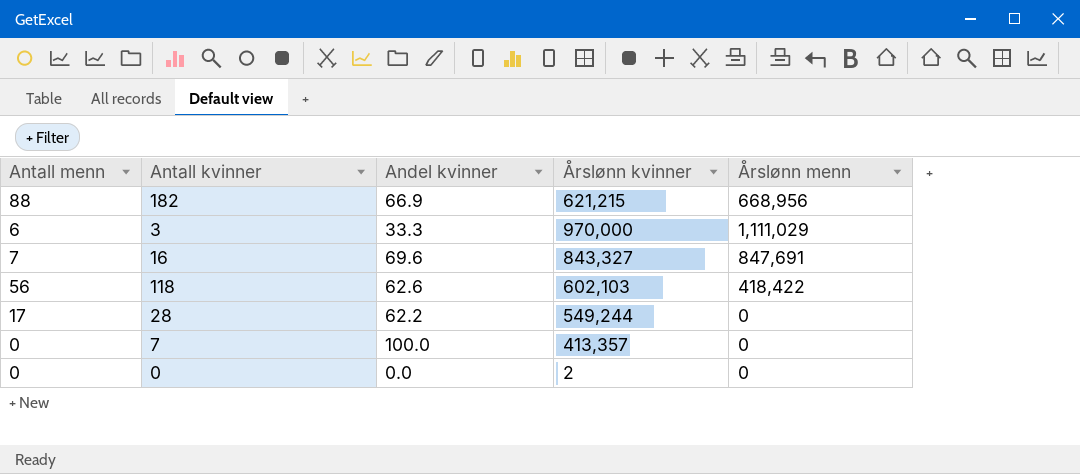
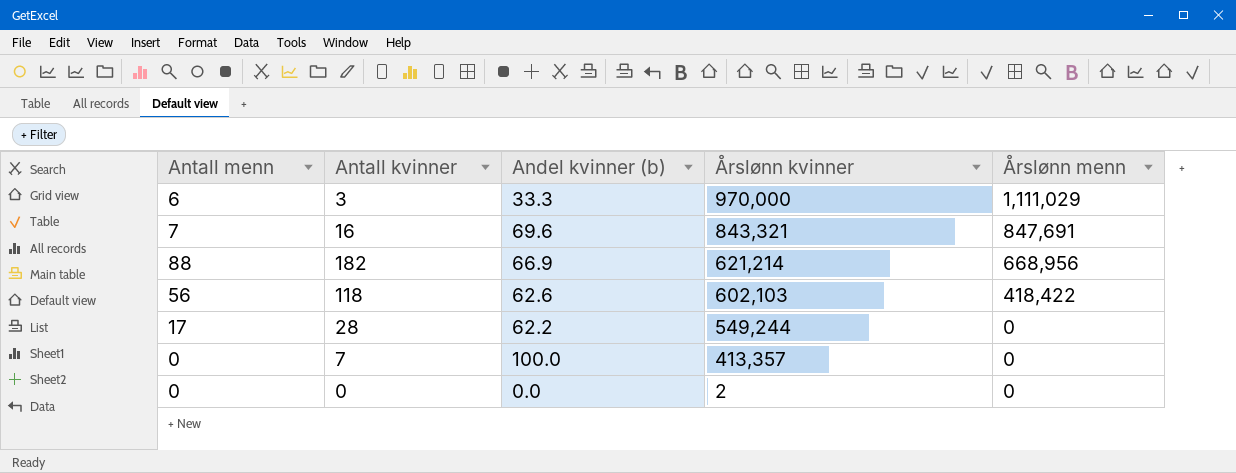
row order: none -> Årslønn kvinner descending
column name: Andel kvinner -> Andel kvinner (b)
16 | Årslønn kvinner: 843,327 -> 843,321
182 | Årslønn kvinner: 621,215 -> 621,214

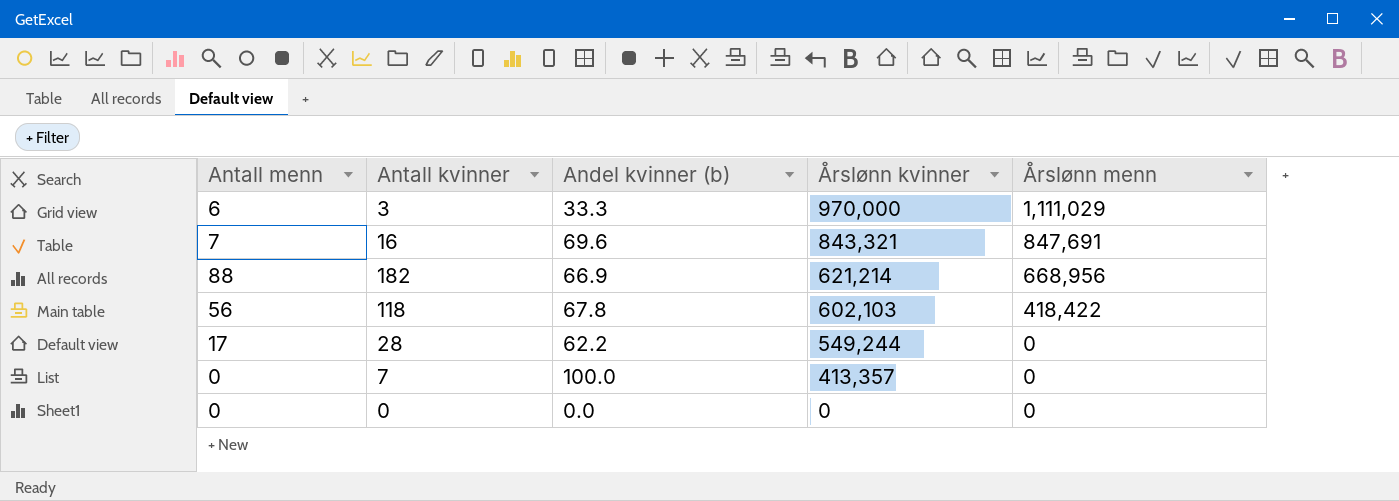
118 | Andel kvinner (b): 62.6 -> 67.8
0 | Årslønn kvinner: 2 -> 0

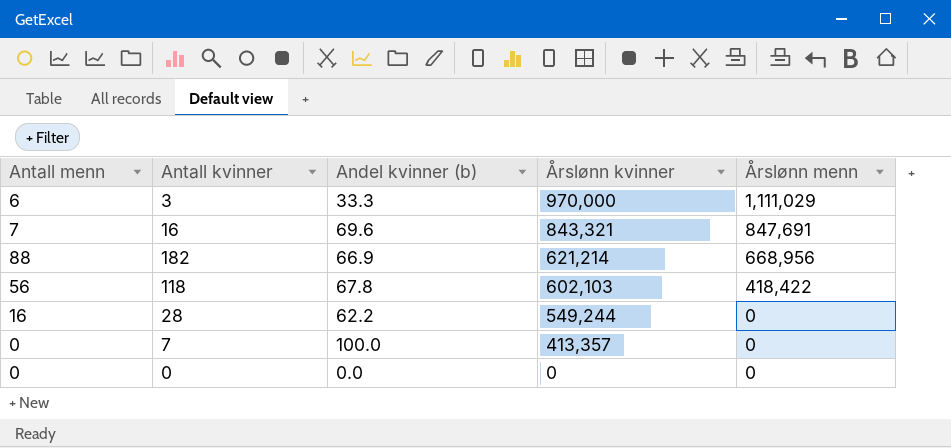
28 | Antall menn: 17 -> 16

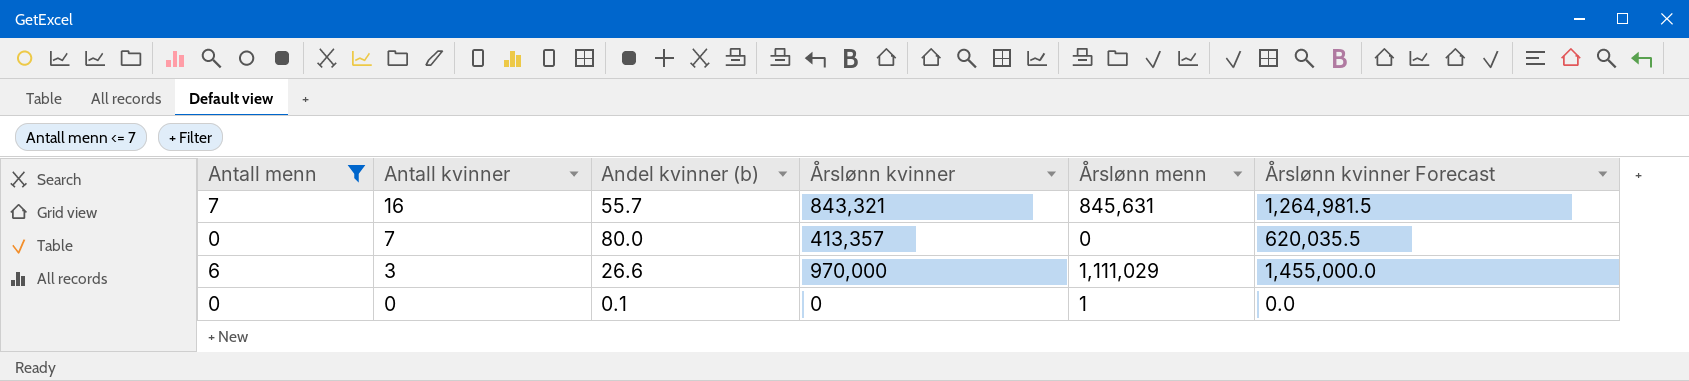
filter: none -> Antall menn <= 7
row order: Årslønn kvinner descending -> Antall kvinner descending
column Årslønn kvinner Forecast | formula: none -> [Årslønn kvinner] * 1.5
16 | Andel kvinner (b): 69.6 -> 55.7
16 | Årslønn menn: 847,691 -> 845,631
7 | Andel kvinner (b): 100.0 -> 80.0
3 | Andel kvinner (b): 33.3 -> 26.6
0 | Andel kvinner (b): 0.0 -> 0.1
0 | Årslønn menn: 0 -> 1

